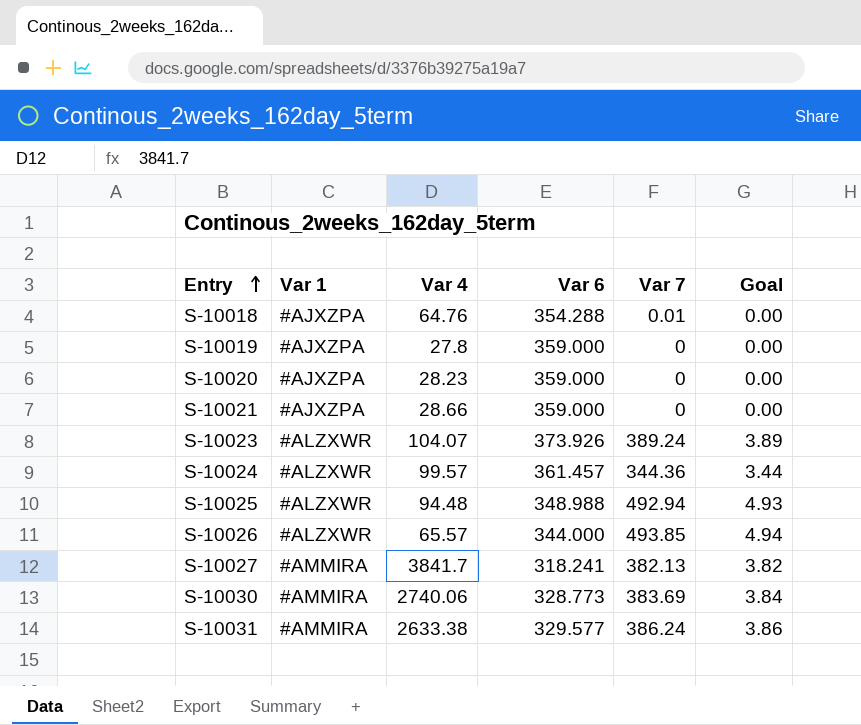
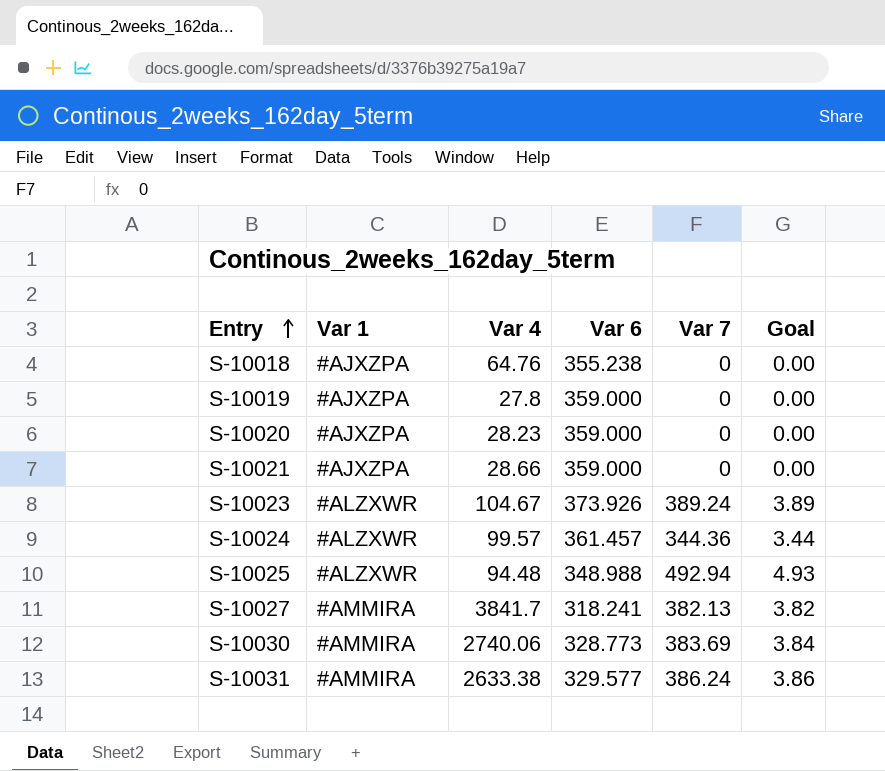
row S-10026: #ALZXWR | 65.57 | 344.000 | 493.85 | 4.94 -> none
S-10018 | Var 6: 354.288 -> 355.238
S-10018 | Var 7: 0.01 -> 0
S-10023 | Var 4: 104.07 -> 104.67

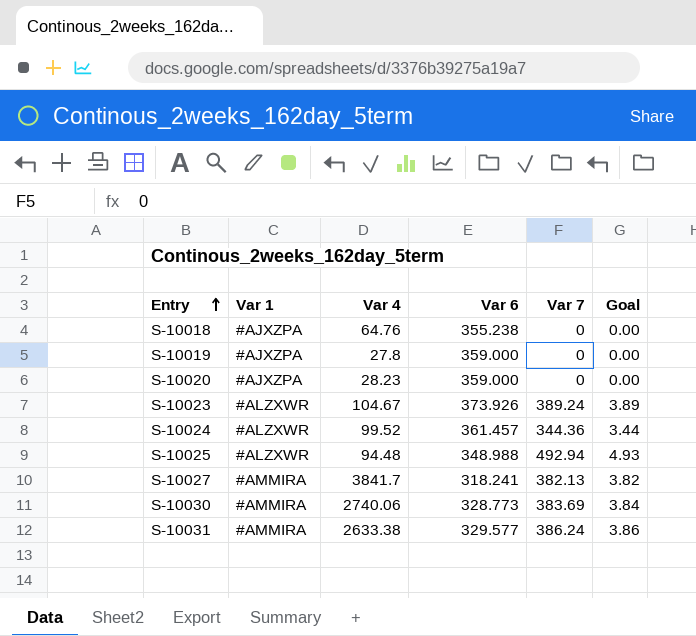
row S-10021: #AJXZPA | 28.66 | 359.000 | 0 | 0.00 -> none
S-10024 | Var 4: 99.57 -> 99.52

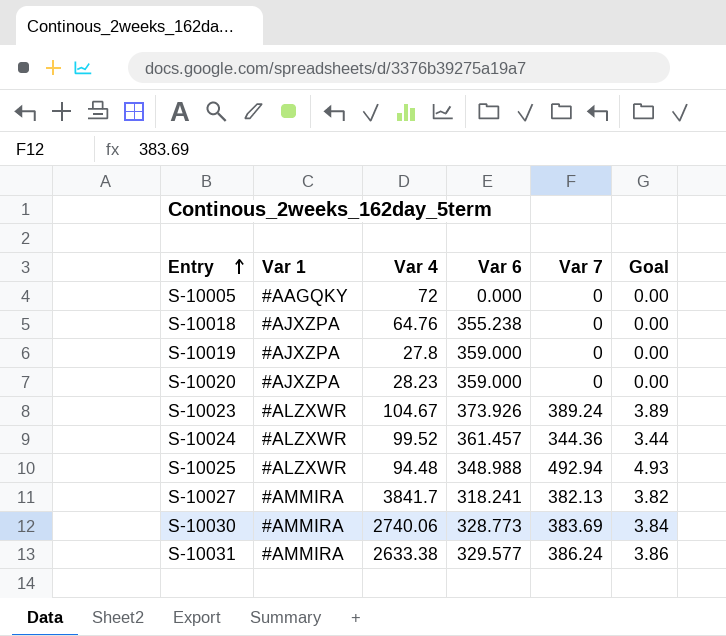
row S-10005: none -> #AAGQKY | 72 | 0.000 | 0 | 0.00

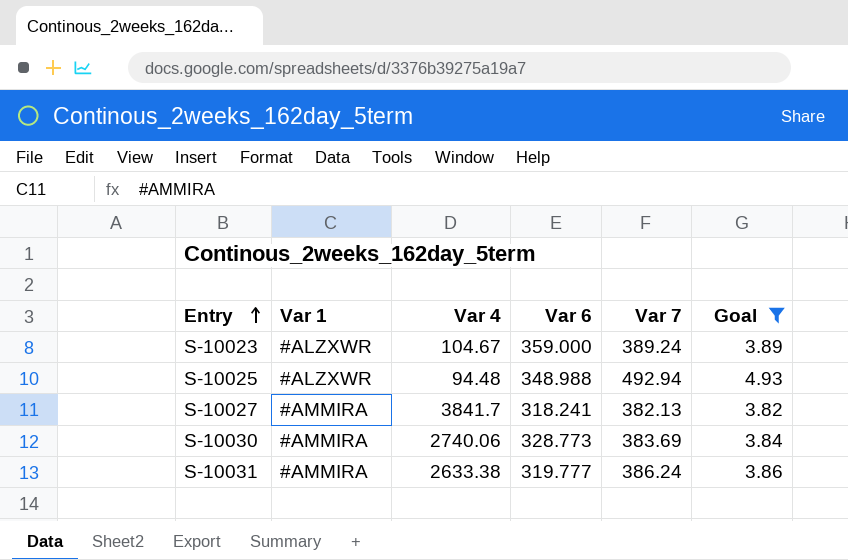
filter: none -> Goal >= 3.82
S-10023 | Var 6: 373.926 -> 359.000
S-10031 | Var 6: 329.577 -> 319.777

